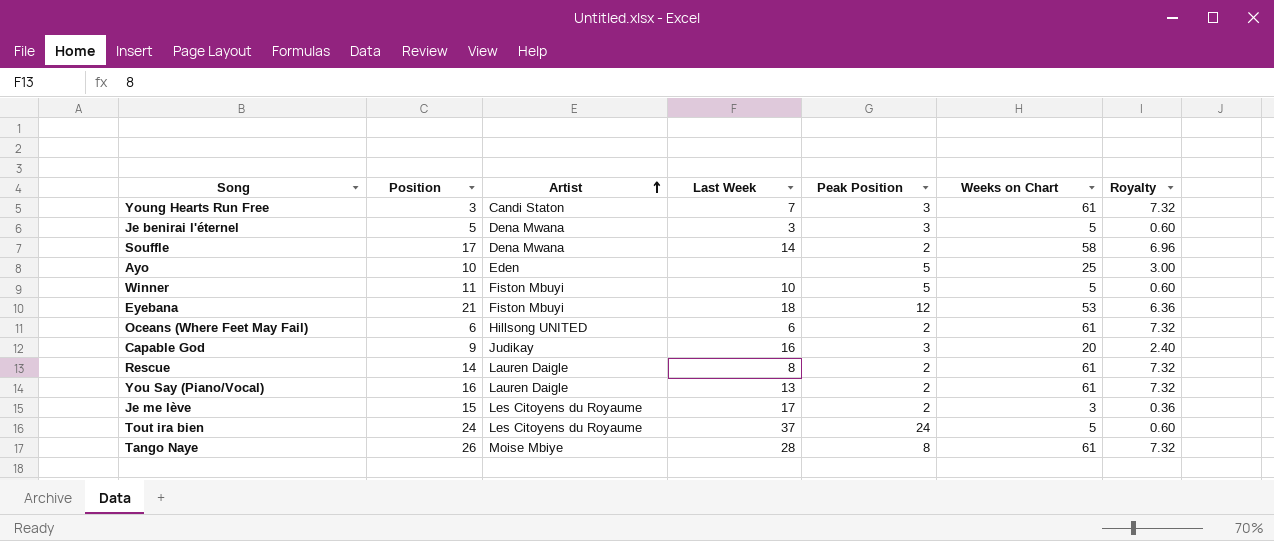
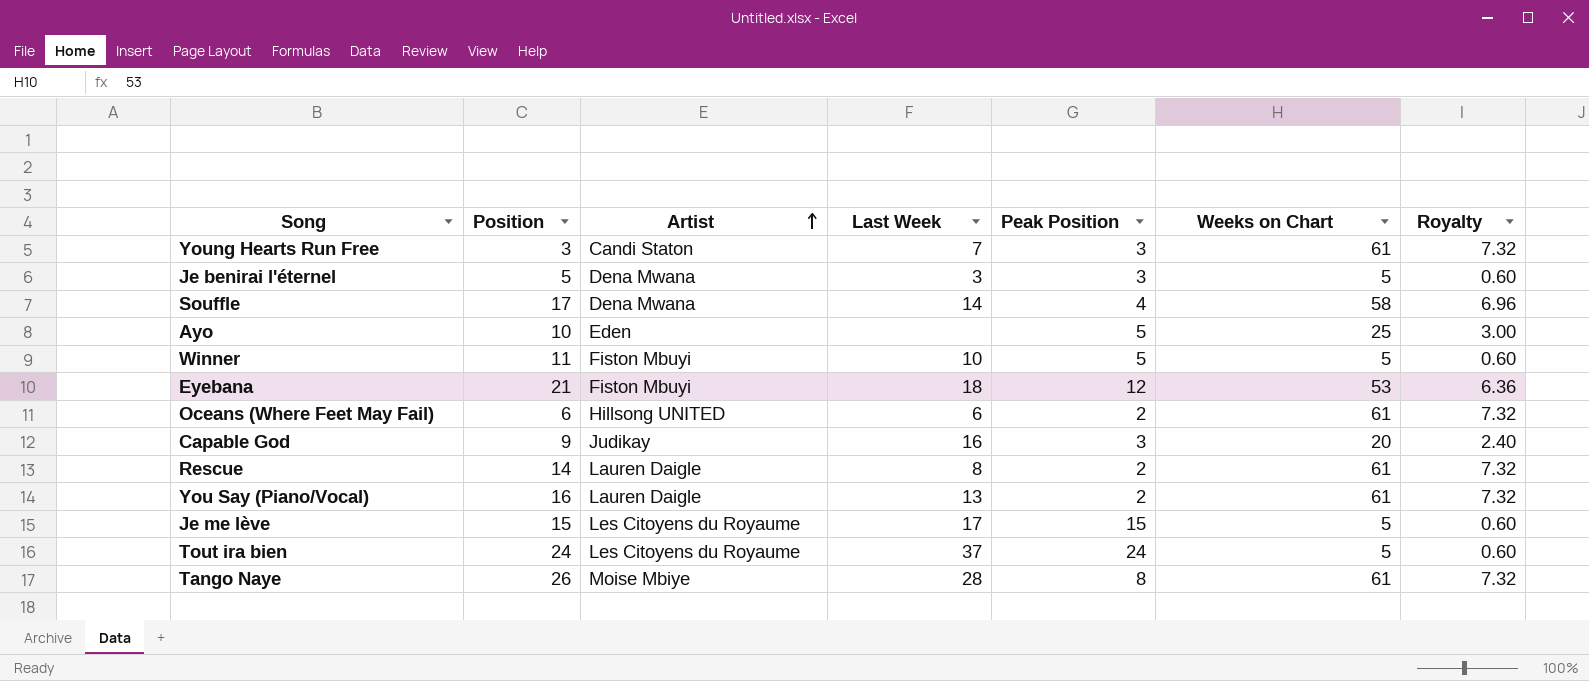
Souffle | Peak Position: 2 -> 4
Je me lève | Peak Position: 2 -> 15
Je me lève | Weeks on Chart: 3 -> 5
Je me lève | Royalty: 0.36 -> 0.60

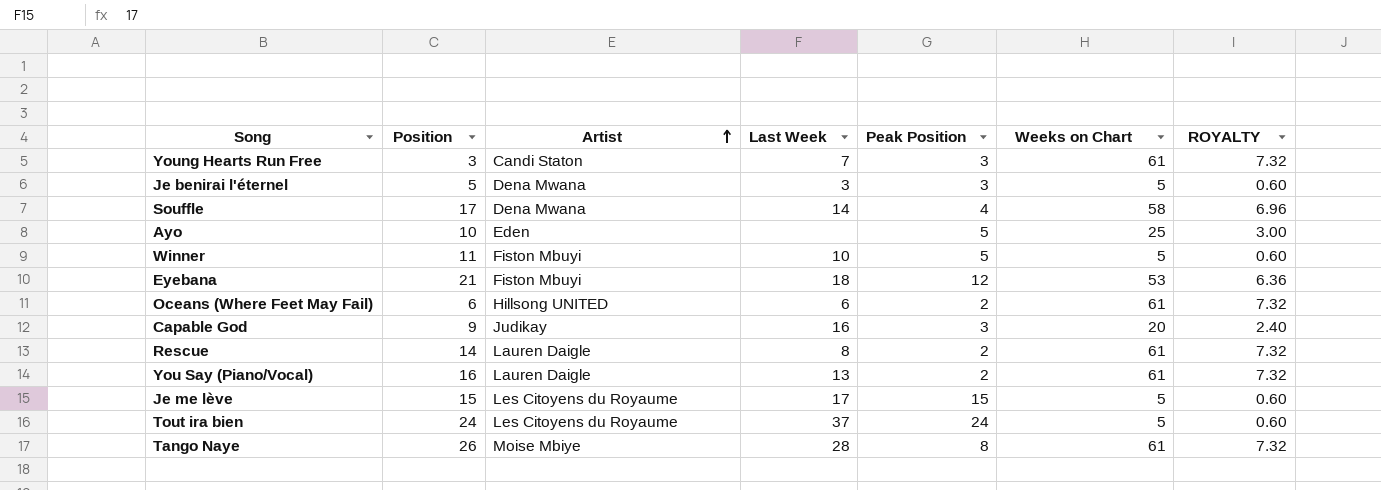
column name: Royalty -> ROYALTY

